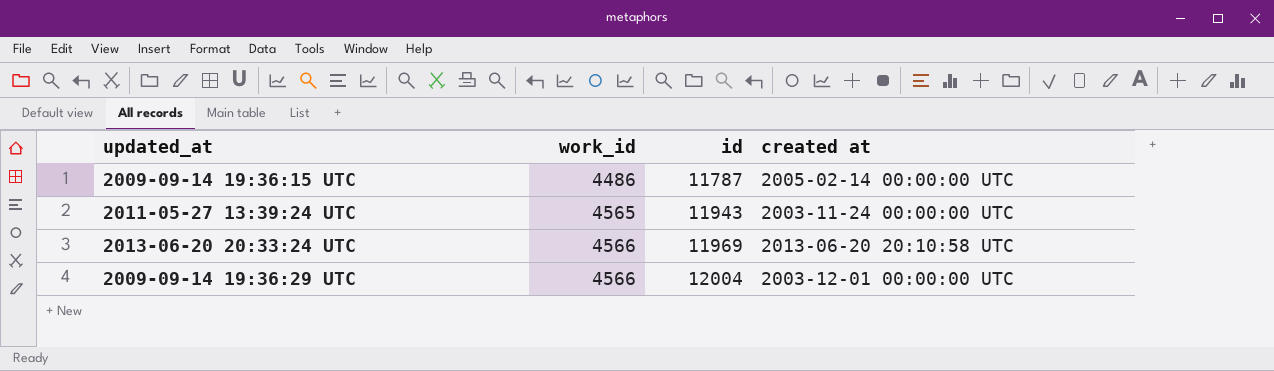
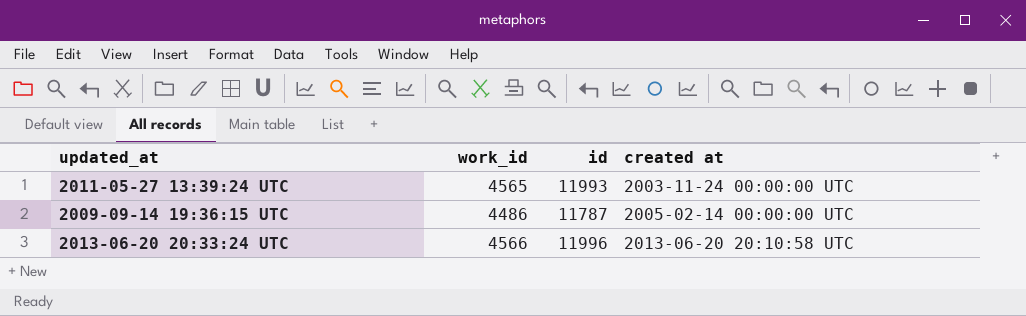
row order: work_id ascending -> created at ascending
row 2009-09-14 19:36:29 UTC: 4566 | 12004 | 2003-12-01 00:00:00 UTC -> none
2011-05-27 13:39:24 UTC | id: 11943 -> 11993
2013-06-20 20:33:24 UTC | id: 11969 -> 11996

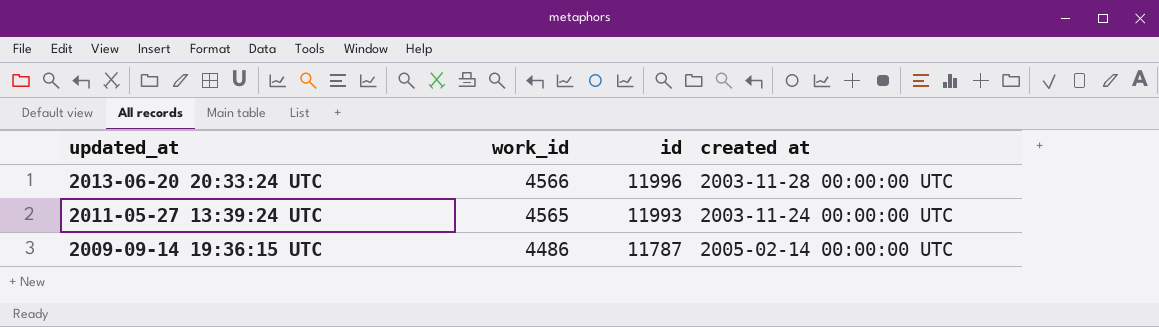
row order: created at ascending -> updated_at descending
2013-06-20 20:33:24 UTC | created at: 2013-06-20 20:10:58 UTC -> 2003-11-28 00:00:00 UTC

